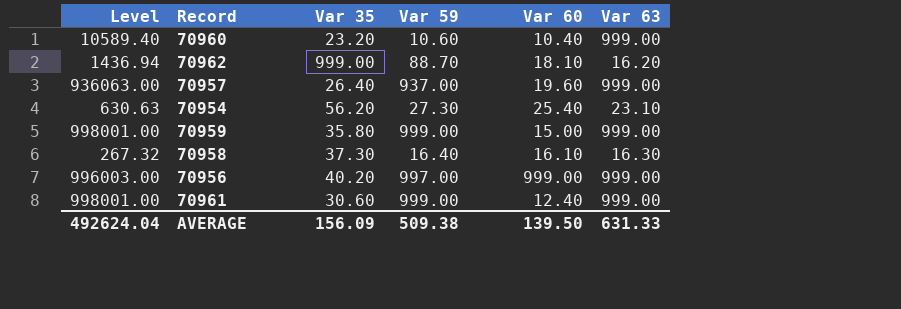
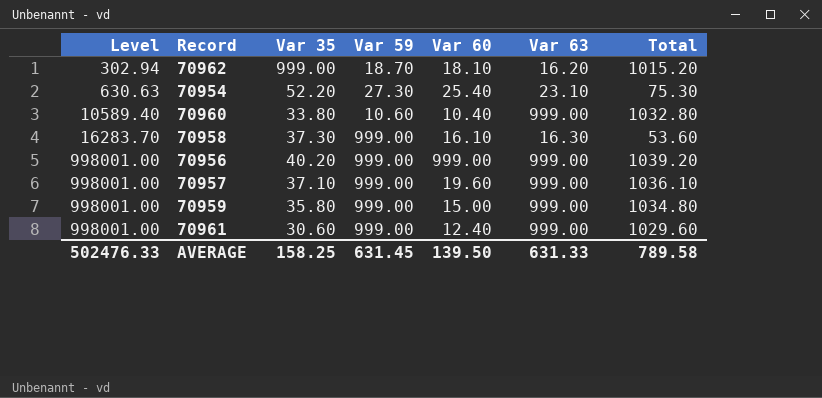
row order: none -> Level ascending
column Total | formula: none -> [Var 35] + [Var 63]
70962 | Level: 1436.94 -> 302.94
70962 | Var 59: 88.70 -> 18.70
70954 | Var 35: 56.20 -> 52.20
70960 | Var 35: 23.20 -> 33.80
70958 | Level: 267.32 -> 16283.70
70958 | Var 59: 16.40 -> 999.00
70956 | Level: 996003.00 -> 998001.00
70956 | Var 59: 997.00 -> 999.00
70957 | Level: 936063.00 -> 998001.00
70957 | Var 35: 26.40 -> 37.10
70957 | Var 59: 937.00 -> 999.00
AVERAGE | Level: 492624.04 -> 502476.33
AVERAGE | Var 35: 156.09 -> 158.25
AVERAGE | Var 59: 509.38 -> 631.45

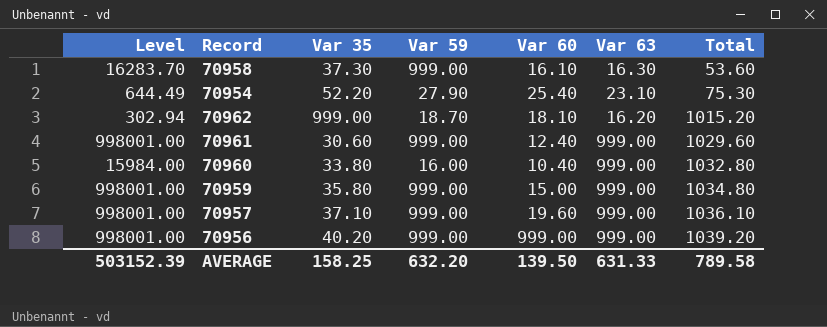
row order: Level ascending -> Total ascending
70954 | Level: 630.63 -> 644.49
70954 | Var 59: 27.30 -> 27.90
70960 | Level: 10589.40 -> 15984.00
70960 | Var 59: 10.60 -> 16.00
AVERAGE | Level: 502476.33 -> 503152.39
AVERAGE | Var 59: 631.45 -> 632.20

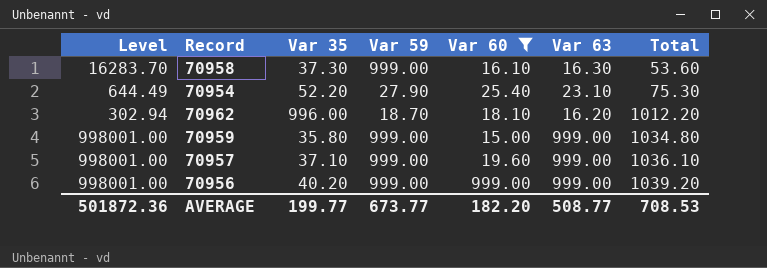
filter: none -> Var 60 >= 15.00
70962 | Var 35: 999.00 -> 996.00
70962 | Total: 1015.20 -> 1012.20
AVERAGE | Level: 503152.39 -> 501872.36
AVERAGE | Var 35: 158.25 -> 199.77
AVERAGE | Var 59: 632.20 -> 673.77
AVERAGE | Var 60: 139.50 -> 182.20
AVERAGE | Var 63: 631.33 -> 508.77
AVERAGE | Total: 789.58 -> 708.53

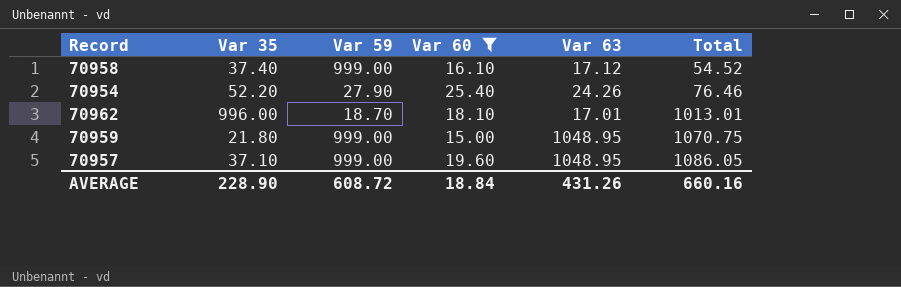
column Level | formula: [Var 59] * [Var 63] -> none
row 70956: 998001.00 | 40.20 | 999.00 | 999.00 | 999.00 | 1039.20 -> none
70958 | Var 35: 37.30 -> 37.40
70958 | Var 63: 16.30 -> 17.12
70958 | Total: 53.60 -> 54.52
70954 | Var 63: 23.10 -> 24.26
70954 | Total: 75.30 -> 76.46
70962 | Var 63: 16.20 -> 17.01
70962 | Total: 1012.20 -> 1013.01
70959 | Var 35: 35.80 -> 21.80
70959 | Var 63: 999.00 -> 1048.95
70959 | Total: 1034.80 -> 1070.75
70957 | Var 63: 999.00 -> 1048.95
70957 | Total: 1036.10 -> 1086.05
AVERAGE | Var 35: 199.77 -> 228.90
AVERAGE | Var 59: 673.77 -> 608.72
AVERAGE | Var 60: 182.20 -> 18.84
AVERAGE | Var 63: 508.77 -> 431.26
AVERAGE | Total: 708.53 -> 660.16

